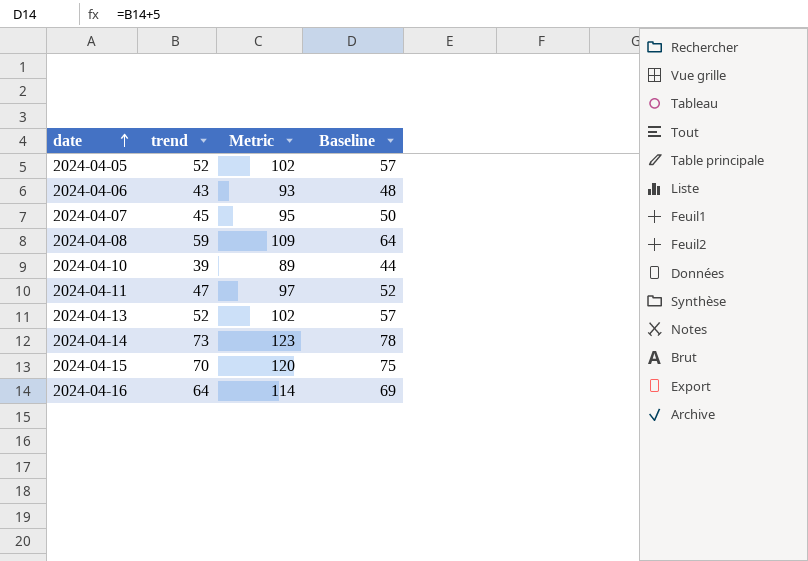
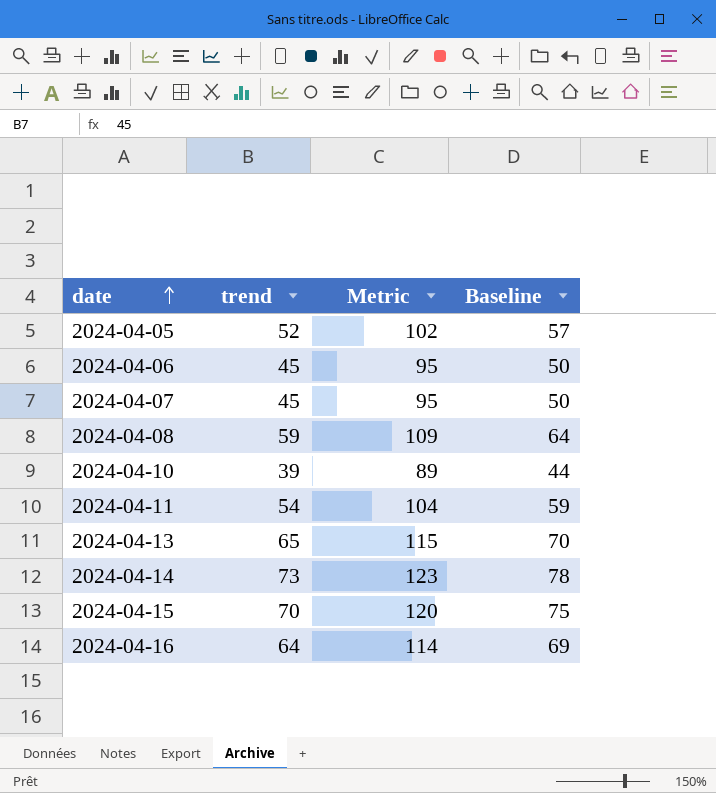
2024-04-06 | trend: 43 -> 45
2024-04-06 | Metric: 93 -> 95
2024-04-06 | Baseline: 48 -> 50
2024-04-11 | trend: 47 -> 54
2024-04-11 | Metric: 97 -> 104
2024-04-11 | Baseline: 52 -> 59
2024-04-13 | trend: 52 -> 65
2024-04-13 | Metric: 102 -> 115
2024-04-13 | Baseline: 57 -> 70

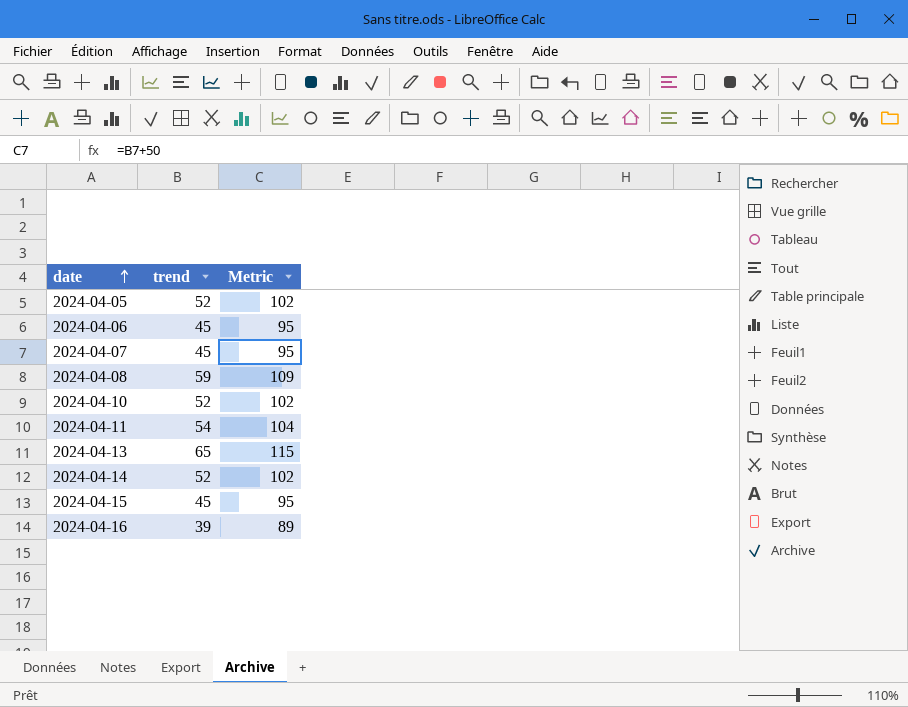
column Baseline | formula: [trend] + 5 -> none
2024-04-10 | trend: 39 -> 52
2024-04-10 | Metric: 89 -> 102
2024-04-14 | trend: 73 -> 52
2024-04-14 | Metric: 123 -> 102
2024-04-15 | trend: 70 -> 45
2024-04-15 | Metric: 120 -> 95
2024-04-16 | trend: 64 -> 39
2024-04-16 | Metric: 114 -> 89

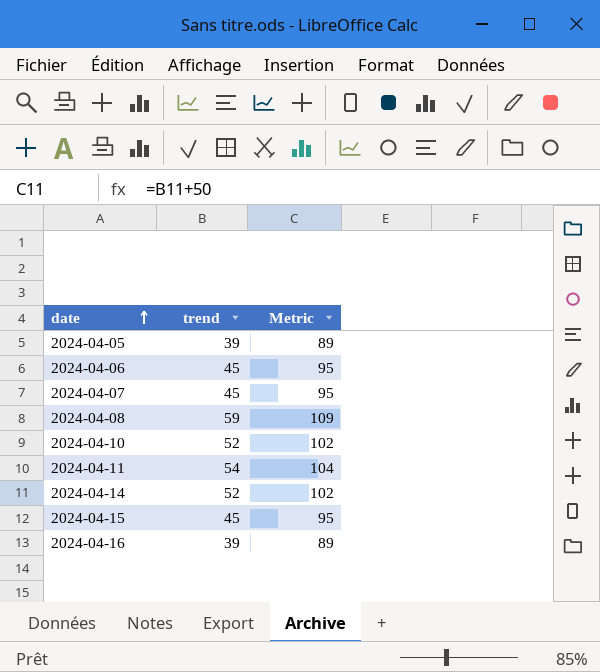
row 2024-04-13: 65 | 115 -> none
2024-04-05 | trend: 52 -> 39
2024-04-05 | Metric: 102 -> 89

